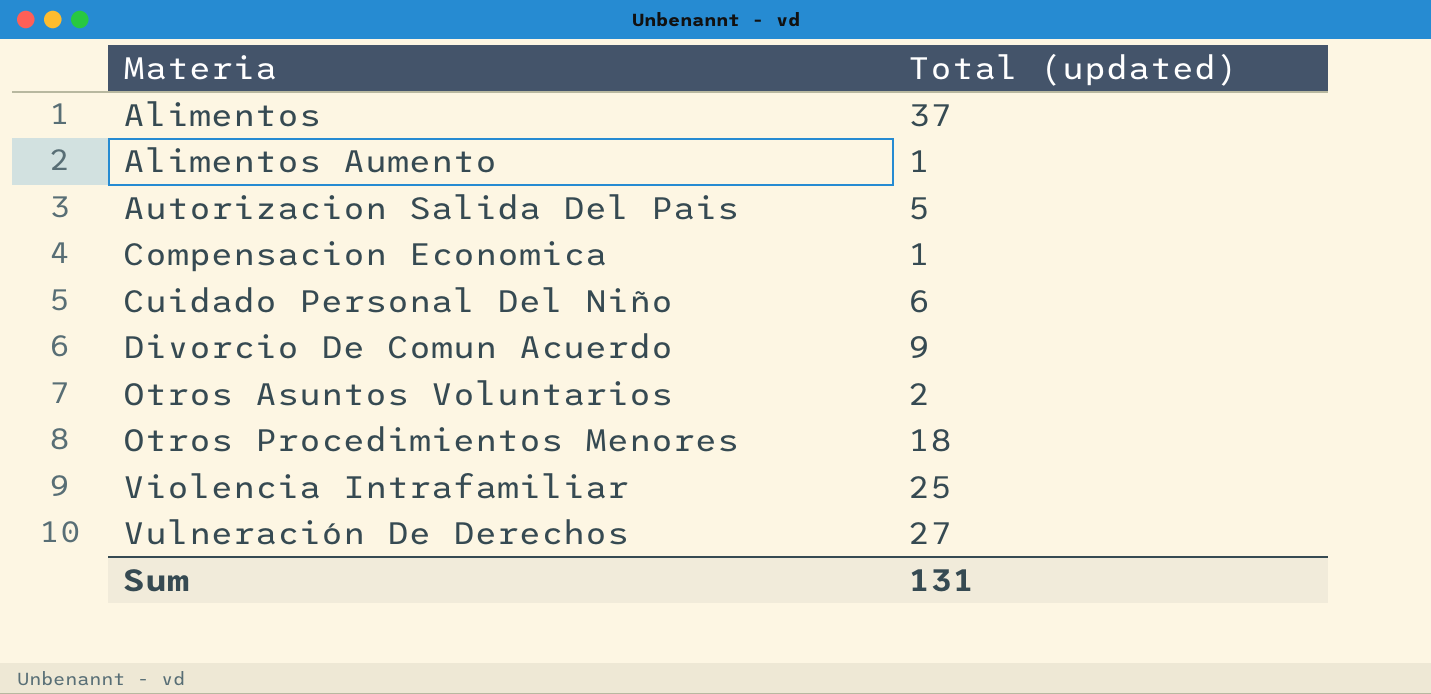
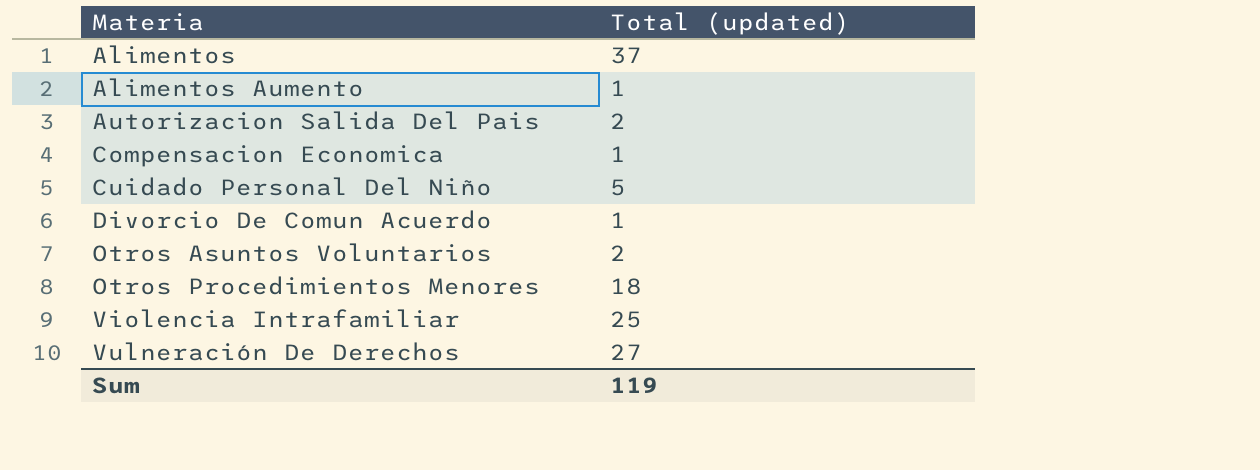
Autorizacion Salida Del Pais | Total (updated): 5 -> 2
Cuidado Personal Del Niño | Total (updated): 6 -> 5
Divorcio De Comun Acuerdo | Total (updated): 9 -> 1
Sum | Total (updated): 131 -> 119

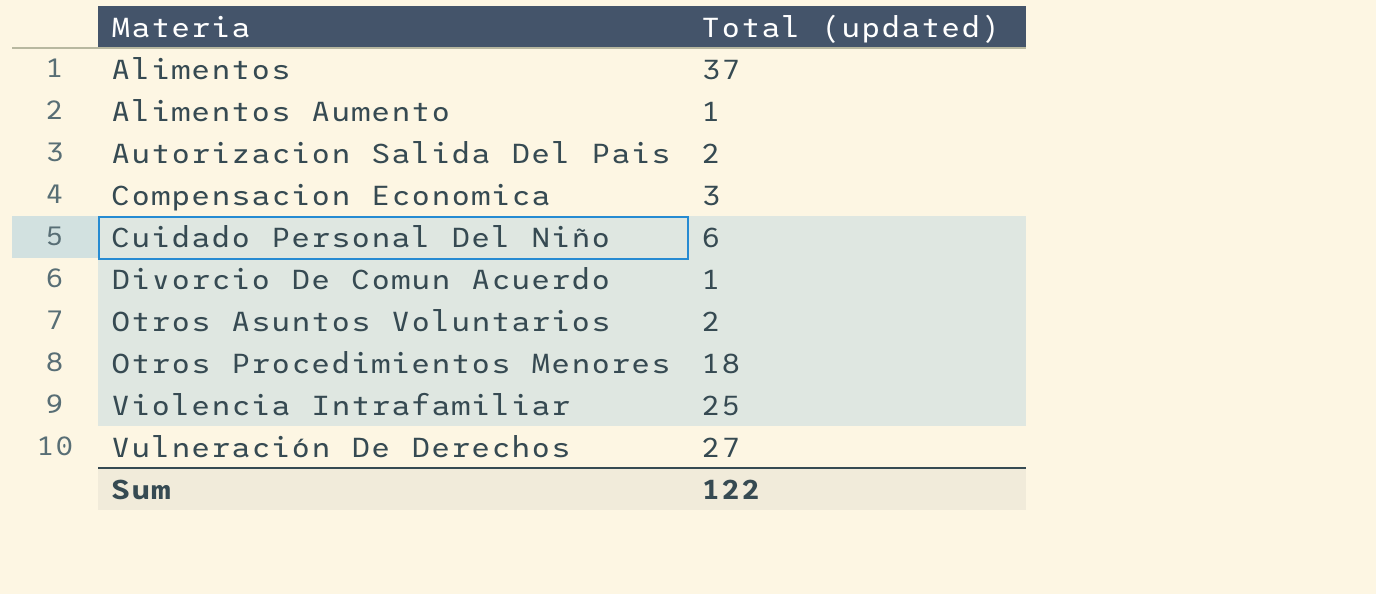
Compensacion Economica | Total (updated): 1 -> 3
Cuidado Personal Del Niño | Total (updated): 5 -> 6
Sum | Total (updated): 119 -> 122

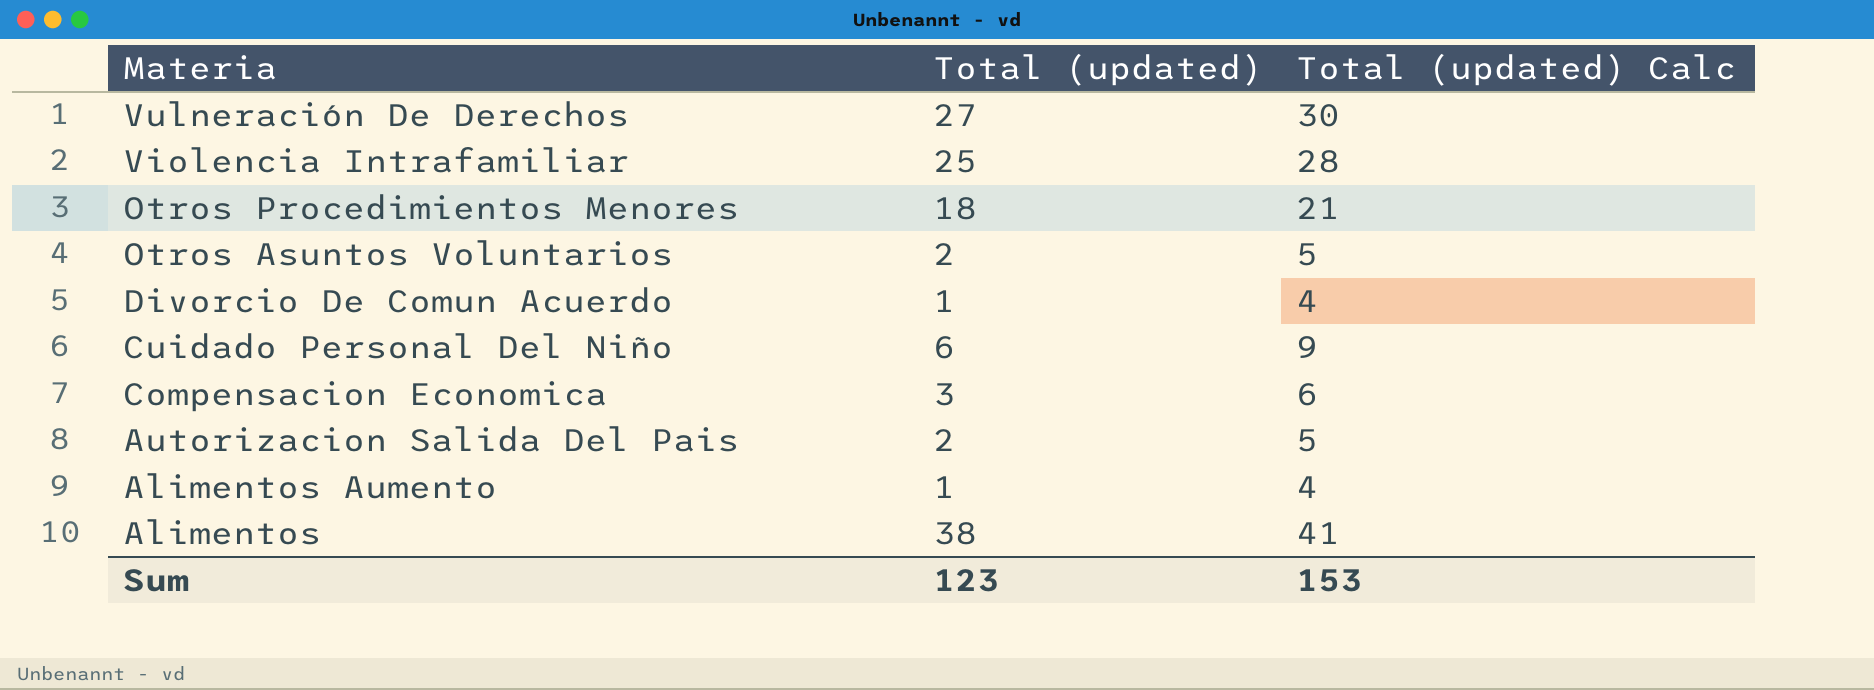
row order: Materia ascending -> Materia descending
column Total (updated) Calc | formula: none -> [Total (updated)] + 3
Alimentos | Total (updated): 37 -> 38
Sum | Total (updated): 122 -> 123

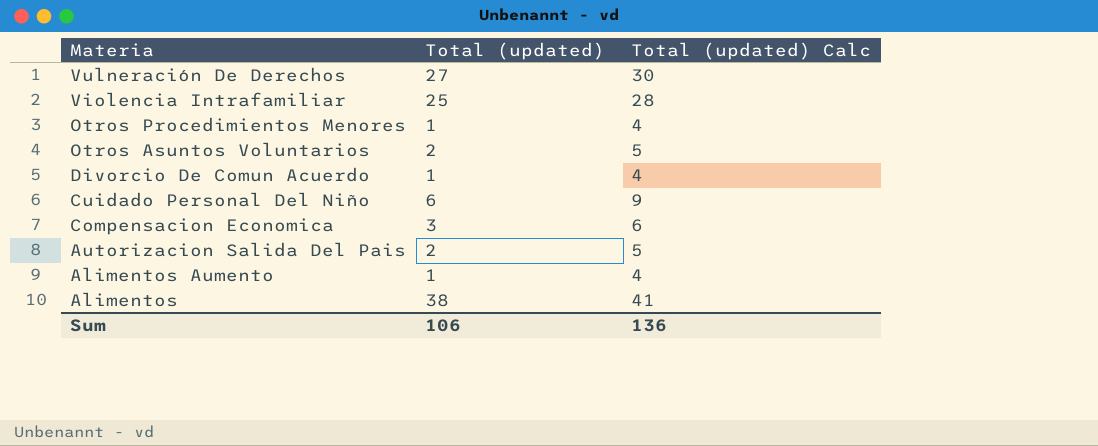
Otros Procedimientos Menores | Total (updated): 18 -> 1
Otros Procedimientos Menores | Total (updated) Calc: 21 -> 4
Sum | Total (updated): 123 -> 106
Sum | Total (updated) Calc: 153 -> 136

